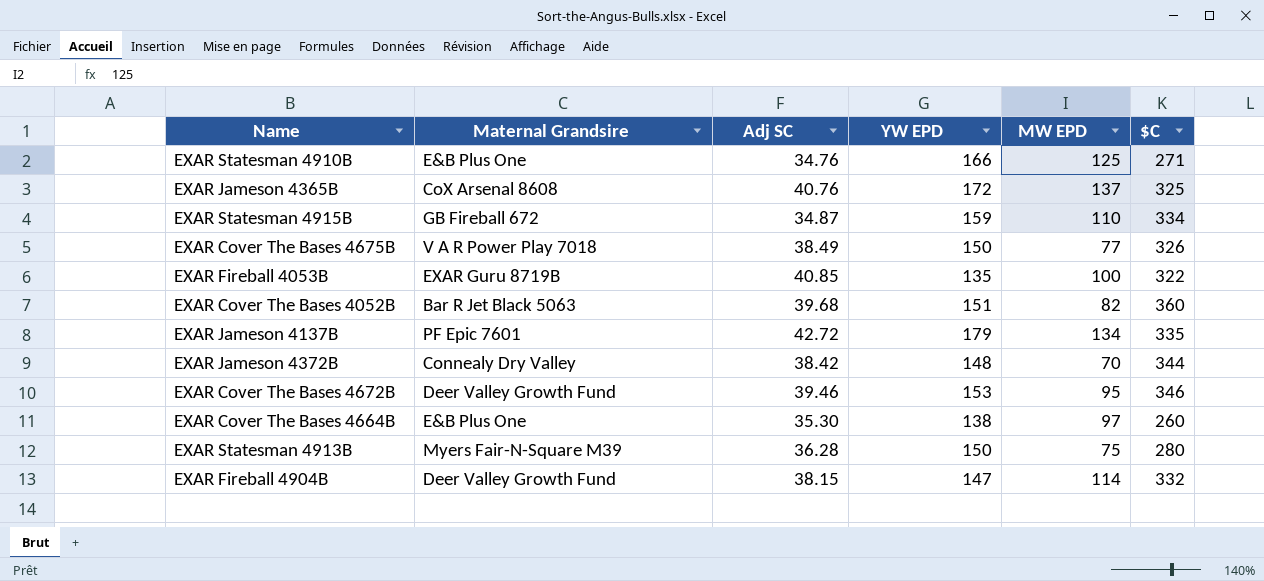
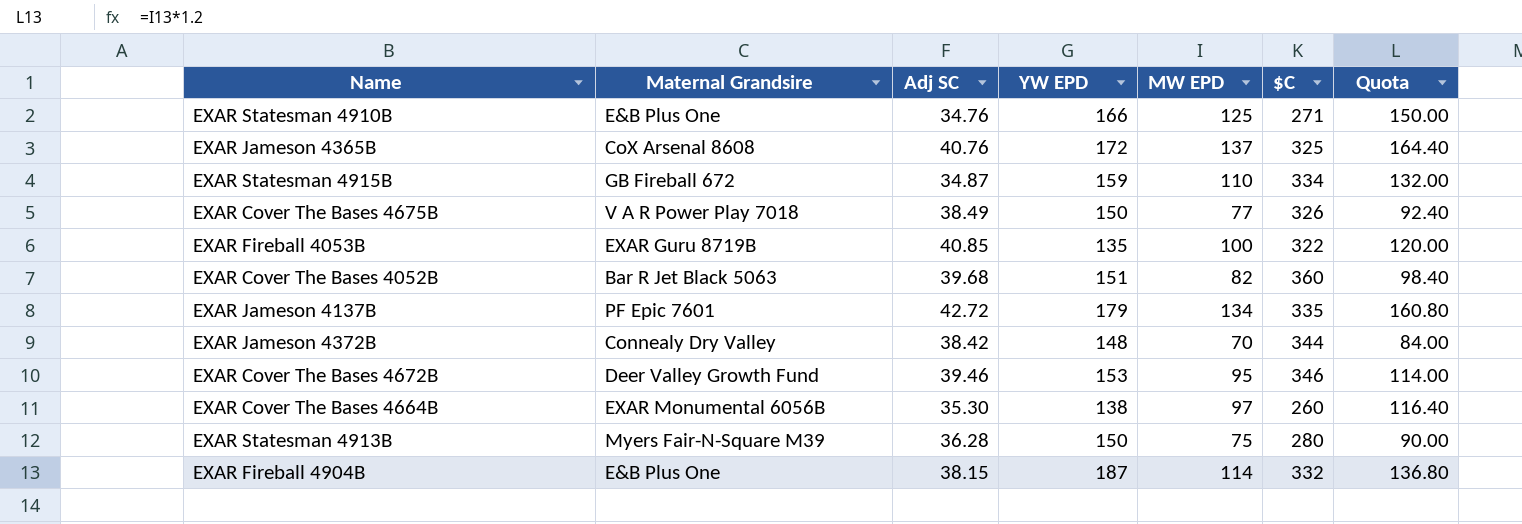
column Quota | formula: none -> [MW EPD] * 1.2
EXAR Cover The Bases 4664B | Maternal Grandsire: E&B Plus One -> EXAR Monumental 6056B
EXAR Fireball 4904B | Maternal Grandsire: Deer Valley Growth Fund -> E&B Plus One
EXAR Fireball 4904B | YW EPD: 147 -> 187

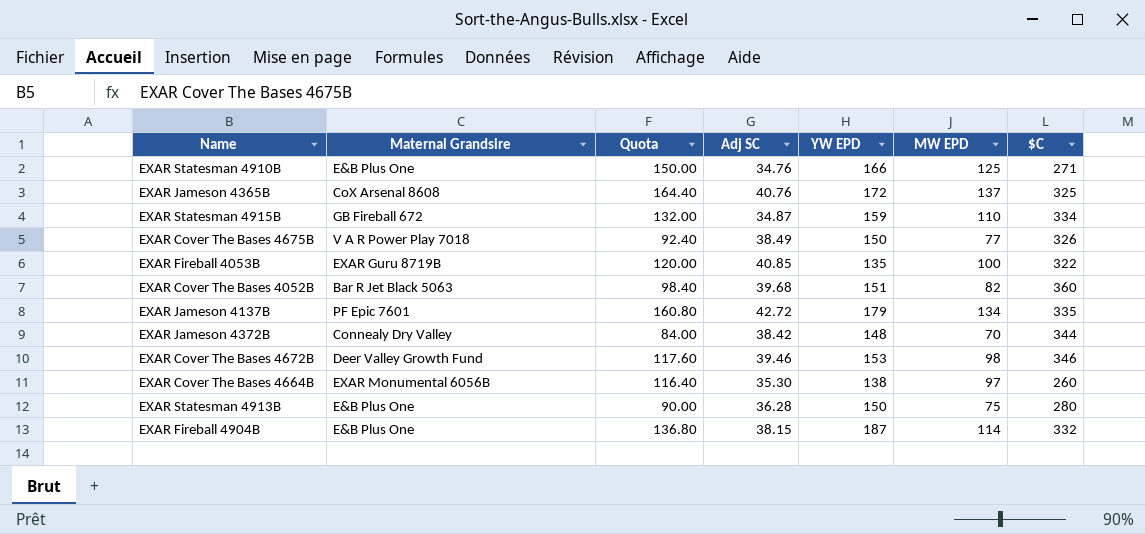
column Quota | position: 7 -> 3
EXAR Cover The Bases 4672B | Quota: 114.00 -> 117.60
EXAR Cover The Bases 4672B | MW EPD: 95 -> 98
EXAR Statesman 4913B | Maternal Grandsire: Myers Fair-N-Square M39 -> E&B Plus One

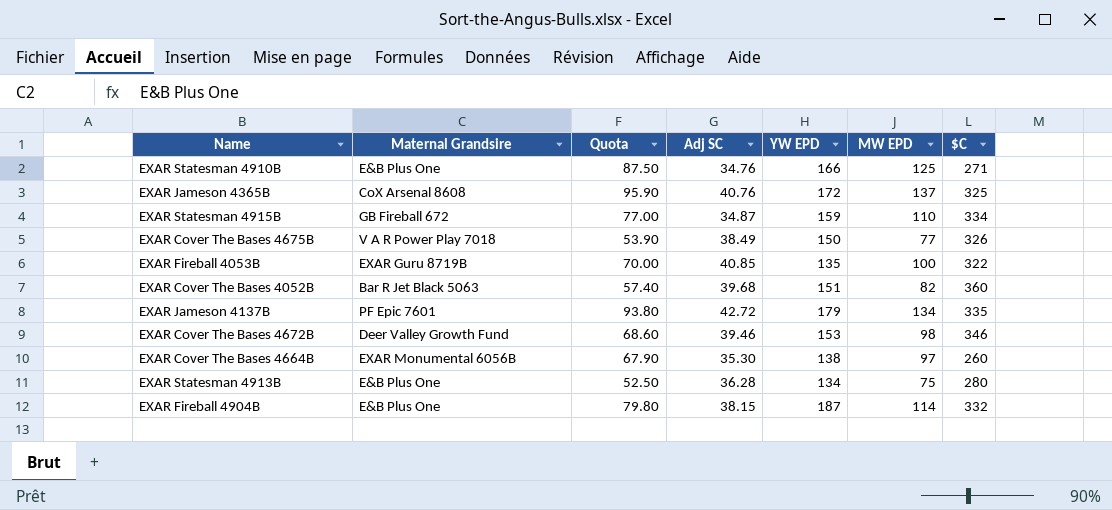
column Quota | formula: [MW EPD] * 1.2 -> [MW EPD] * 0.7
row EXAR Jameson 4372B: Connealy Dry Valley | 84.00 | 38.42 | 148 | 70 | 344 -> none
EXAR Statesman 4913B | YW EPD: 150 -> 134

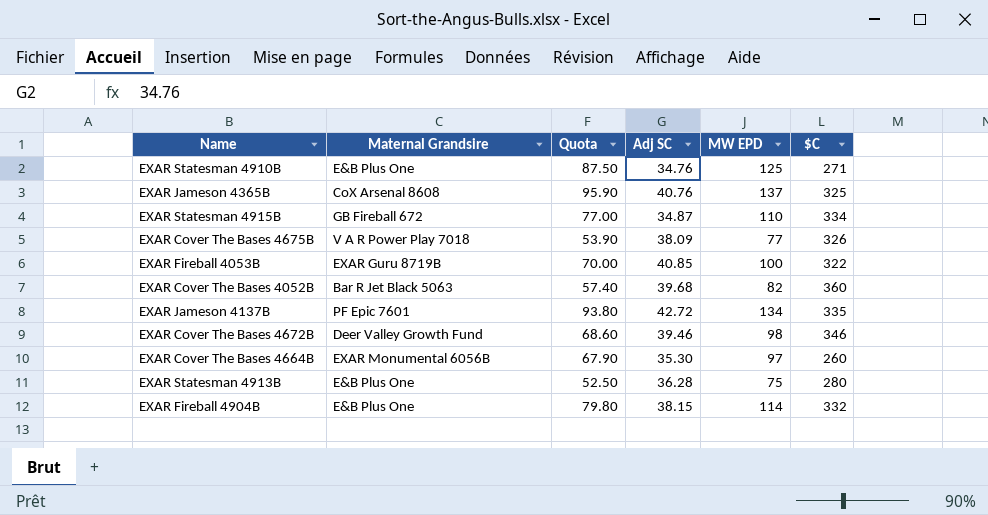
column YW EPD | position: 5 -> none
EXAR Cover The Bases 4675B | Adj SC: 38.49 -> 38.09

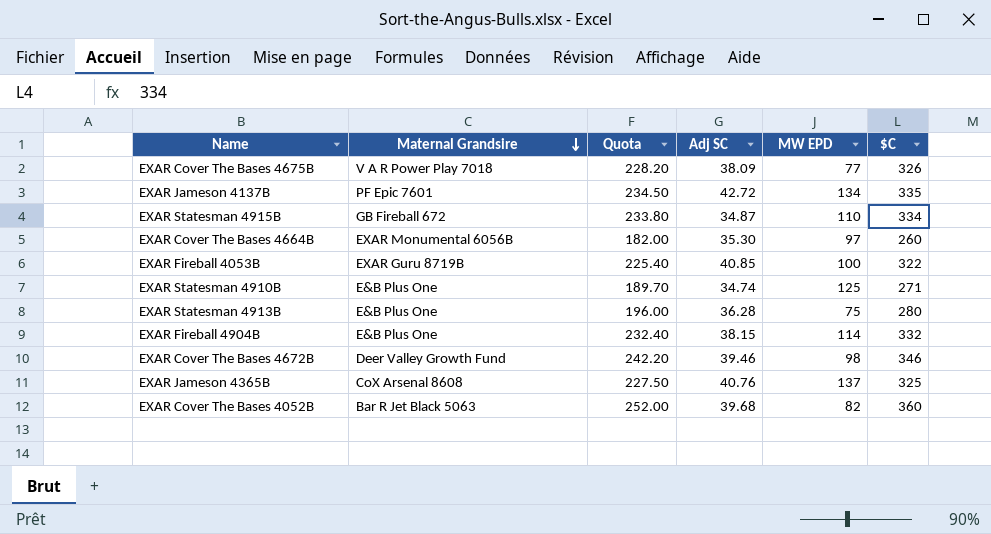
row order: none -> Maternal Grandsire descending
column Quota | formula: [MW EPD] * 0.7 -> [$C] * 0.7
EXAR Statesman 4910B | Adj SC: 34.76 -> 34.74

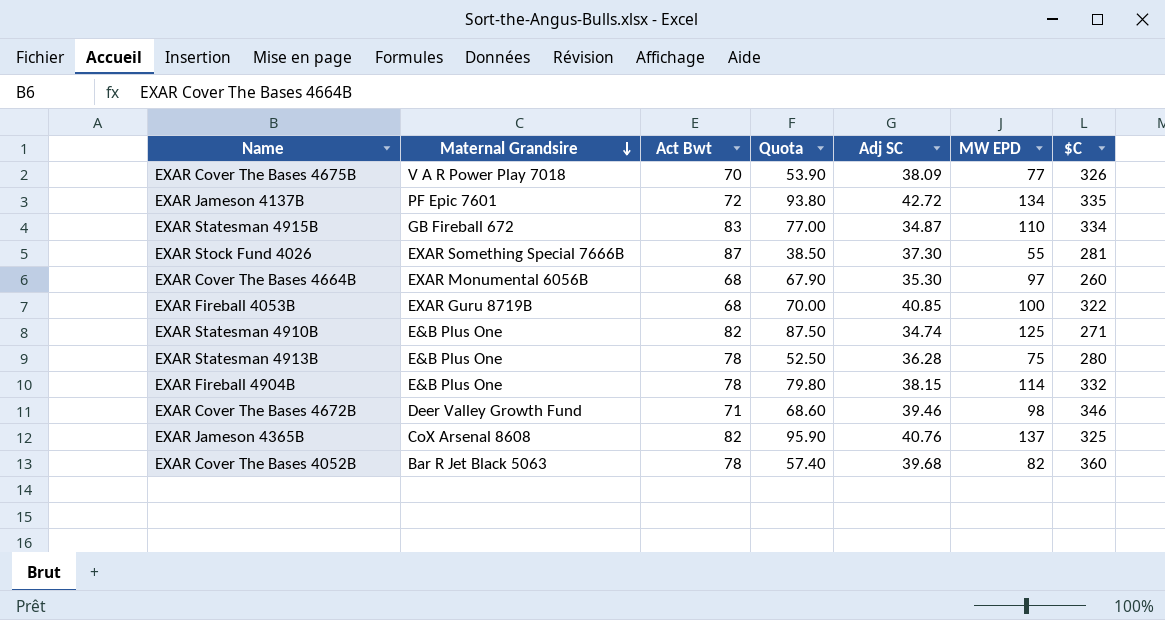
column Act Bwt | position: none -> 3
column Quota | formula: [$C] * 0.7 -> [MW EPD] * 0.7
row EXAR Stock Fund 4026: none -> EXAR Something Special 7666B | 87 | 38.50 | 37.30 | 55 | 281

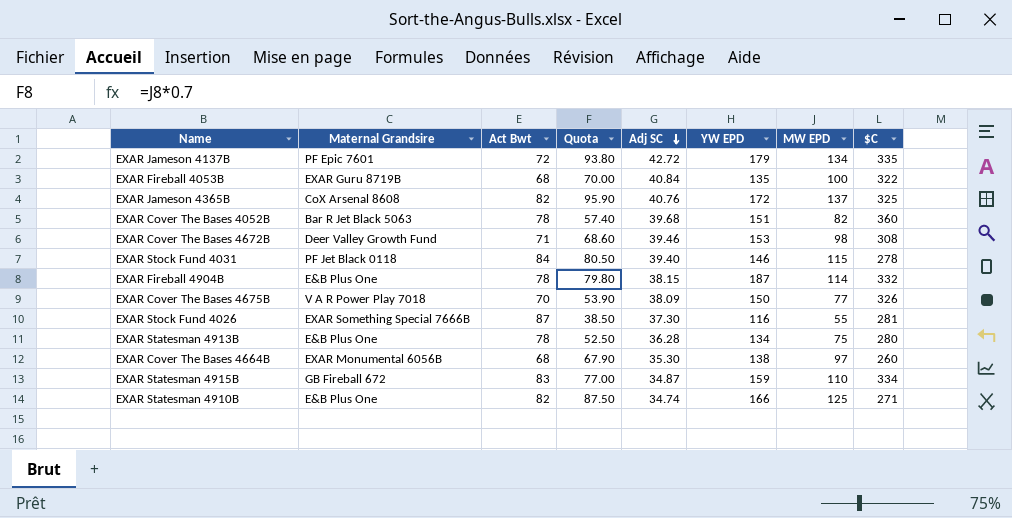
row order: Maternal Grandsire descending -> Adj SC descending
column YW EPD | position: none -> 6
EXAR Fireball 4053B | Adj SC: 40.85 -> 40.84
EXAR Cover The Bases 4672B | $C: 346 -> 308
row EXAR Stock Fund 4031: none -> PF Jet Black 0118 | 84 | 80.50 | 39.40 | 146 | 115 | 278

